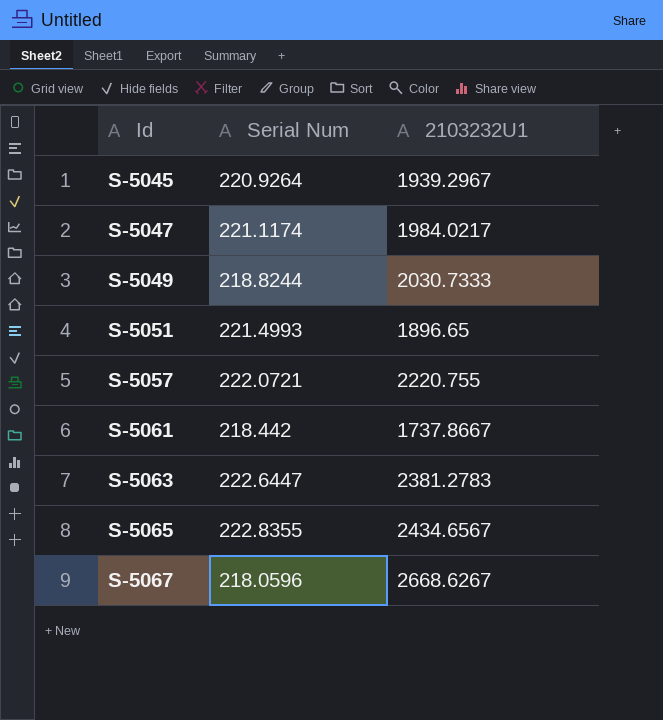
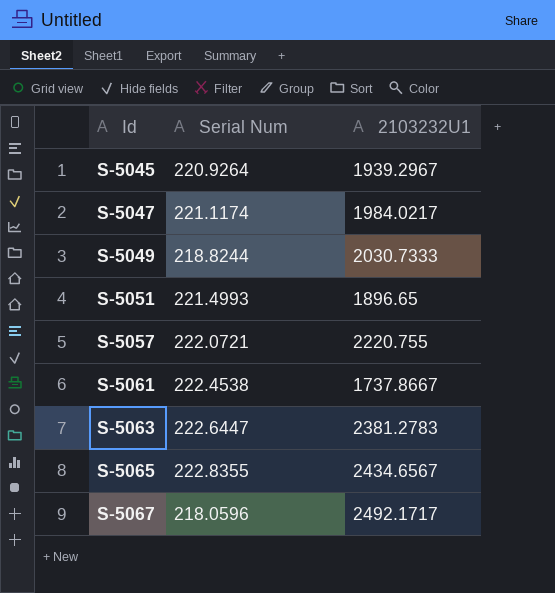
S-5061 | Serial Num: 218.442 -> 222.4538
S-5067 | 2103232U1: 2668.6267 -> 2492.1717

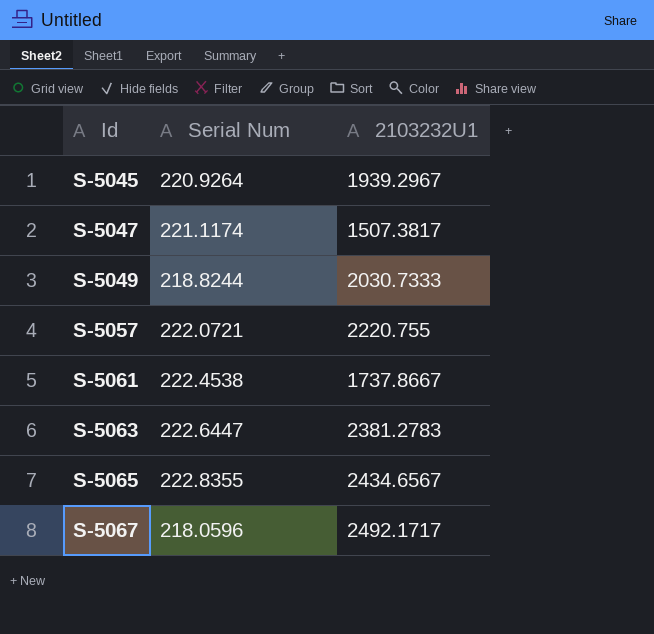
row S-5051: 221.4993 | 1896.65 -> none
S-5047 | 2103232U1: 1984.0217 -> 1507.3817

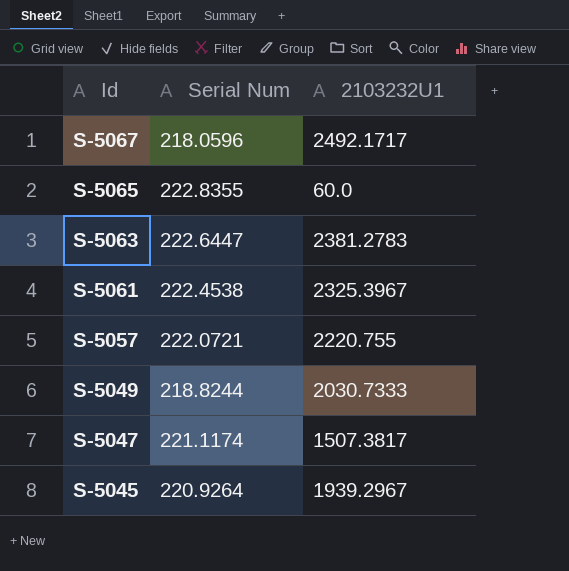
row order: Id ascending -> Id descending
S-5065 | 2103232U1: 2434.6567 -> 60.0
S-5061 | 2103232U1: 1737.8667 -> 2325.3967

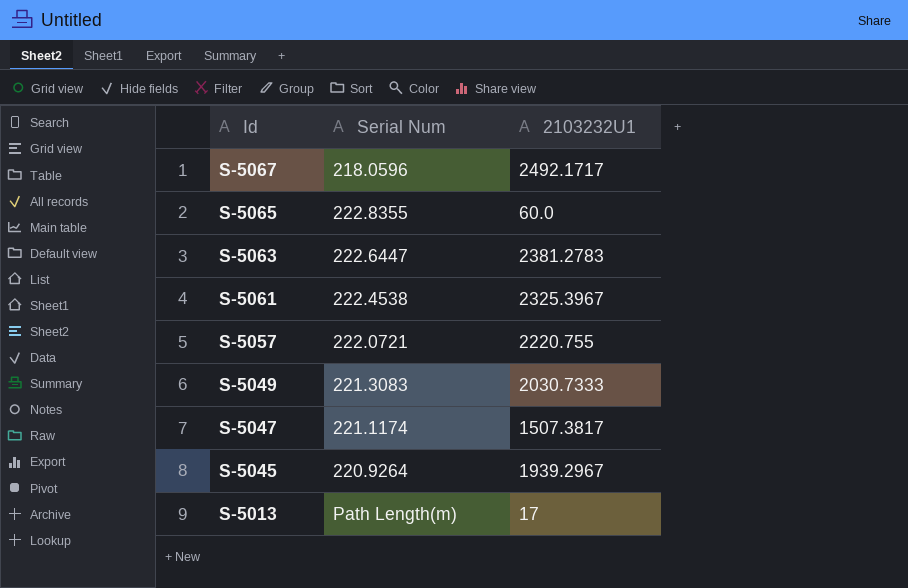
S-5049 | Serial Num: 218.8244 -> 221.3083
row S-5013: none -> Path Length(m) | 17

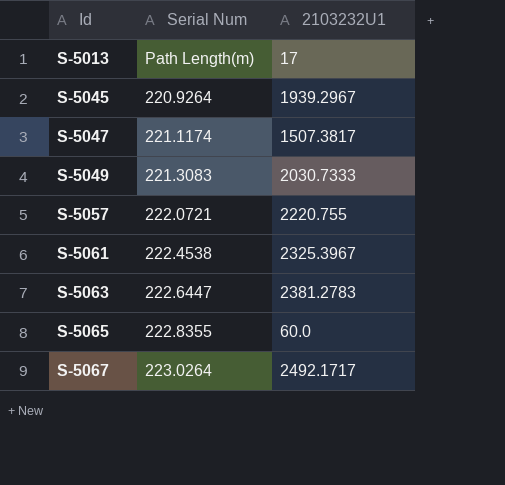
row order: Id descending -> Id ascending
S-5067 | Serial Num: 218.0596 -> 223.0264

